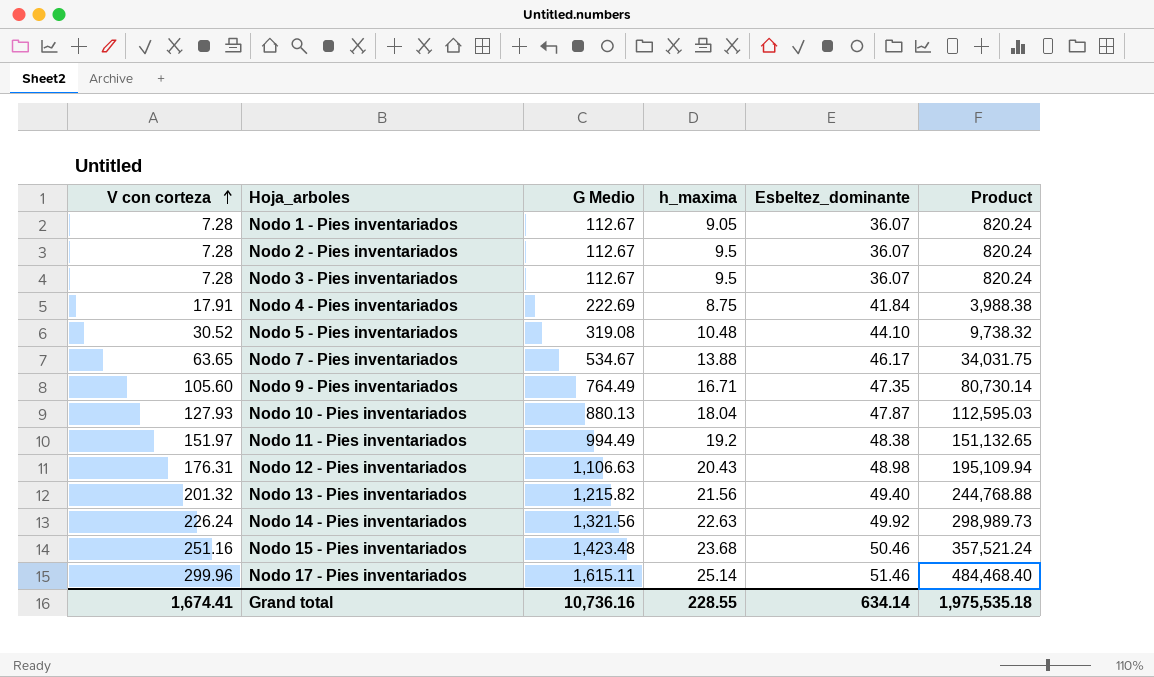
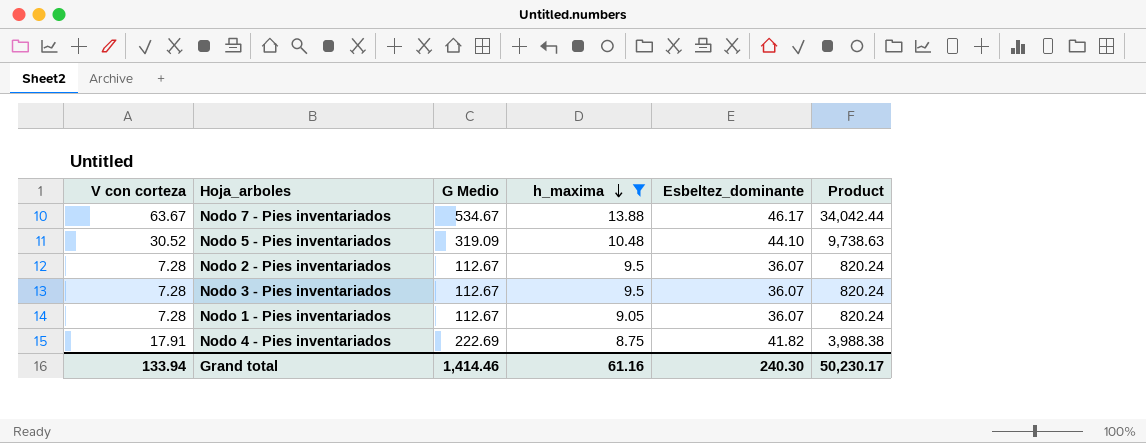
filter: none -> h_maxima <= 13.88
row order: V con corteza ascending -> h_maxima descending
Nodo 7 - Pies inventariados | V con corteza: 63.65 -> 63.67
Nodo 7 - Pies inventariados | Product: 34,031.75 -> 34,042.44
Nodo 5 - Pies inventariados | G Medio: 319.08 -> 319.09
Nodo 5 - Pies inventariados | Product: 9,738.32 -> 9,738.63
Nodo 4 - Pies inventariados | Esbeltez_dominante: 41.84 -> 41.82
Grand total | V con corteza: 1,674.41 -> 133.94
Grand total | G Medio: 10,736.16 -> 1,414.46
Grand total | h_maxima: 228.55 -> 61.16
Grand total | Esbeltez_dominante: 634.14 -> 240.30
Grand total | Product: 1,975,535.18 -> 50,230.17

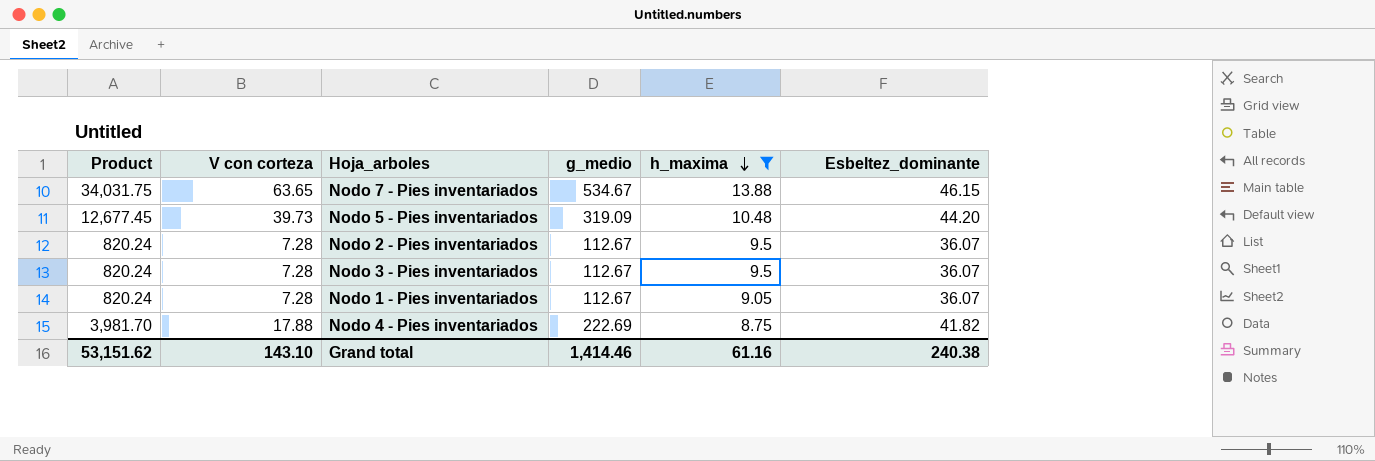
column Product | position: 6 -> 1
column name: G Medio -> g_medio
Nodo 7 - Pies inventariados | Product: 34,042.44 -> 34,031.75
Nodo 7 - Pies inventariados | V con corteza: 63.67 -> 63.65
Nodo 7 - Pies inventariados | Esbeltez_dominante: 46.17 -> 46.15
Nodo 5 - Pies inventariados | Product: 9,738.63 -> 12,677.45
Nodo 5 - Pies inventariados | V con corteza: 30.52 -> 39.73
Nodo 5 - Pies inventariados | Esbeltez_dominante: 44.10 -> 44.20
Nodo 4 - Pies inventariados | Product: 3,988.38 -> 3,981.70
Nodo 4 - Pies inventariados | V con corteza: 17.91 -> 17.88
Grand total | Product: 50,230.17 -> 53,151.62
Grand total | V con corteza: 133.94 -> 143.10
Grand total | Esbeltez_dominante: 240.30 -> 240.38

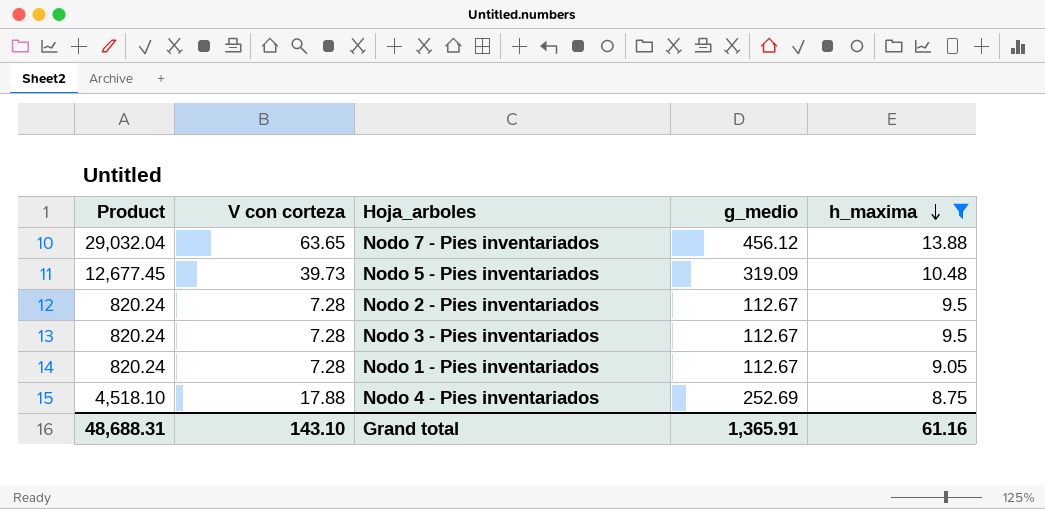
column Esbeltez_dominante | position: 6 -> none
Nodo 7 - Pies inventariados | Product: 34,031.75 -> 29,032.04
Nodo 7 - Pies inventariados | g_medio: 534.67 -> 456.12
Nodo 4 - Pies inventariados | Product: 3,981.70 -> 4,518.10
Nodo 4 - Pies inventariados | g_medio: 222.69 -> 252.69
Grand total | Product: 53,151.62 -> 48,688.31
Grand total | g_medio: 1,414.46 -> 1,365.91

